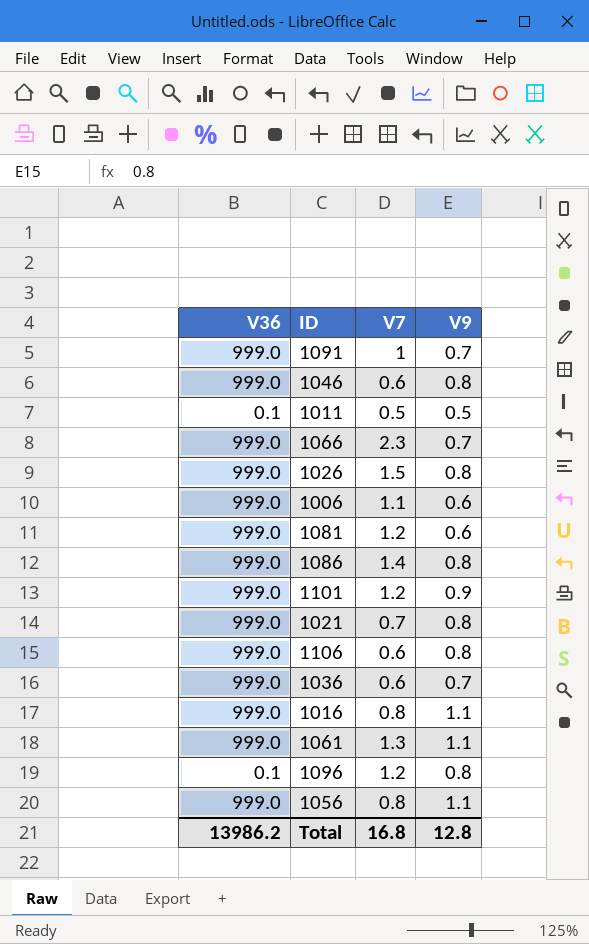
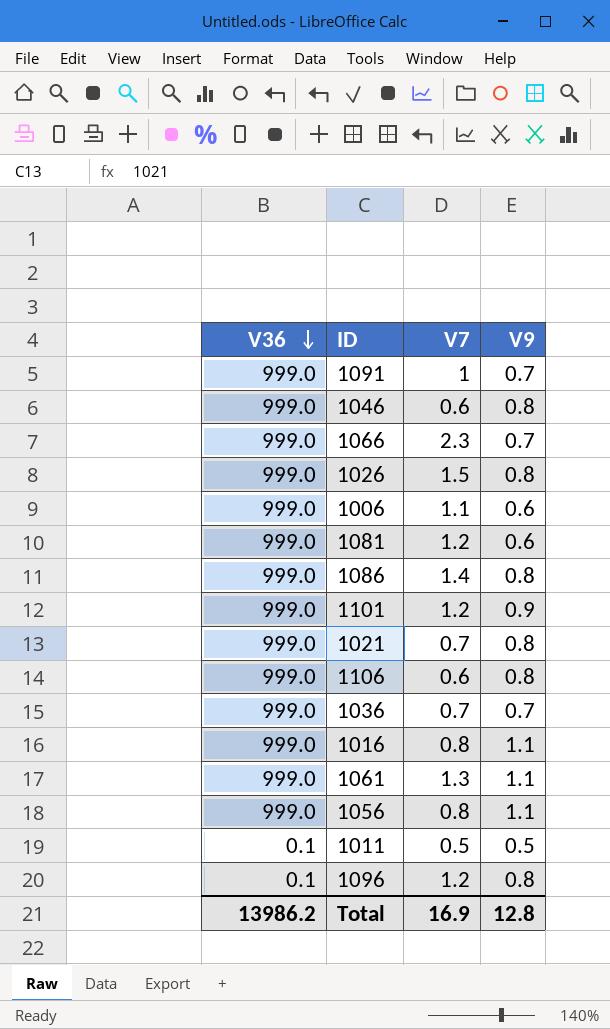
row order: none -> V36 descending
1036 | V7: 0.6 -> 0.7
Total | V7: 16.8 -> 16.9

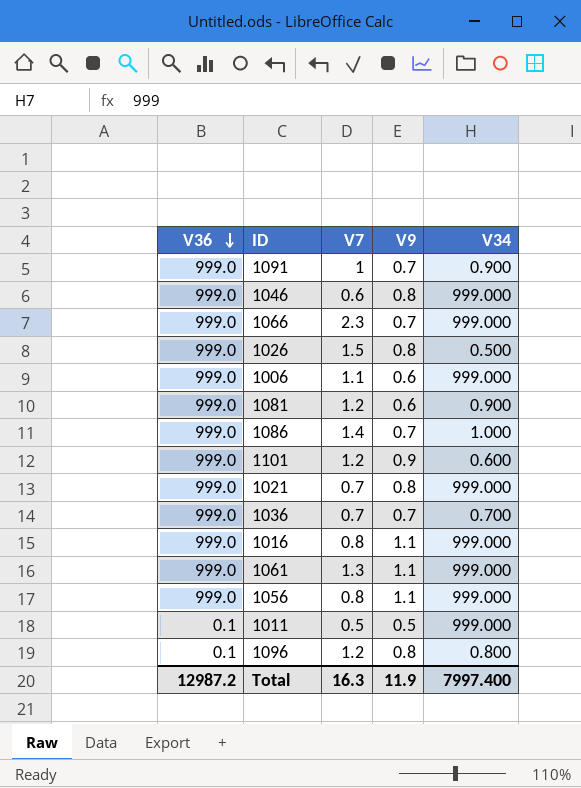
column V34 | position: none -> 5
row 1106: 999.0 | 0.6 | 0.8 -> none
1086 | V9: 0.8 -> 0.7
Total | V36: 13986.2 -> 12987.2
Total | V7: 16.9 -> 16.3
Total | V9: 12.8 -> 11.9

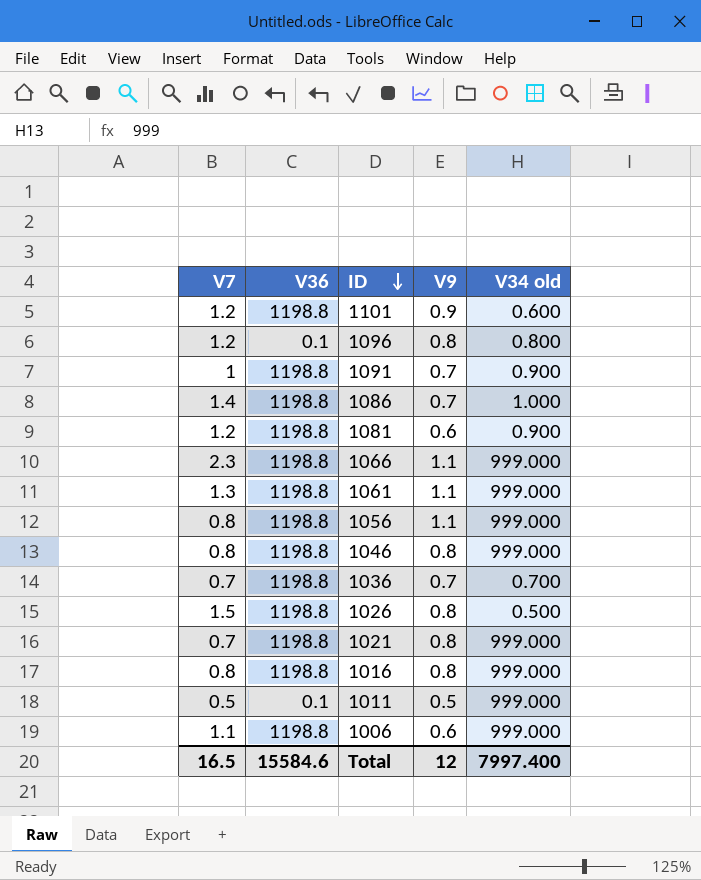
row order: V36 descending -> ID descending
column V7 | position: 3 -> 1
column name: V34 -> V34 old
1101 | V36: 999.0 -> 1198.8
1091 | V36: 999.0 -> 1198.8
1086 | V36: 999.0 -> 1198.8
1081 | V36: 999.0 -> 1198.8
1066 | V36: 999.0 -> 1198.8
1066 | V9: 0.7 -> 1.1
1061 | V36: 999.0 -> 1198.8
1056 | V36: 999.0 -> 1198.8
1046 | V7: 0.6 -> 0.8
1046 | V36: 999.0 -> 1198.8
1036 | V36: 999.0 -> 1198.8
1026 | V36: 999.0 -> 1198.8
1021 | V36: 999.0 -> 1198.8
1016 | V36: 999.0 -> 1198.8
1016 | V9: 1.1 -> 0.8
1006 | V36: 999.0 -> 1198.8
Total | V7: 16.3 -> 16.5
Total | V36: 12987.2 -> 15584.6
Total | V9: 11.9 -> 12

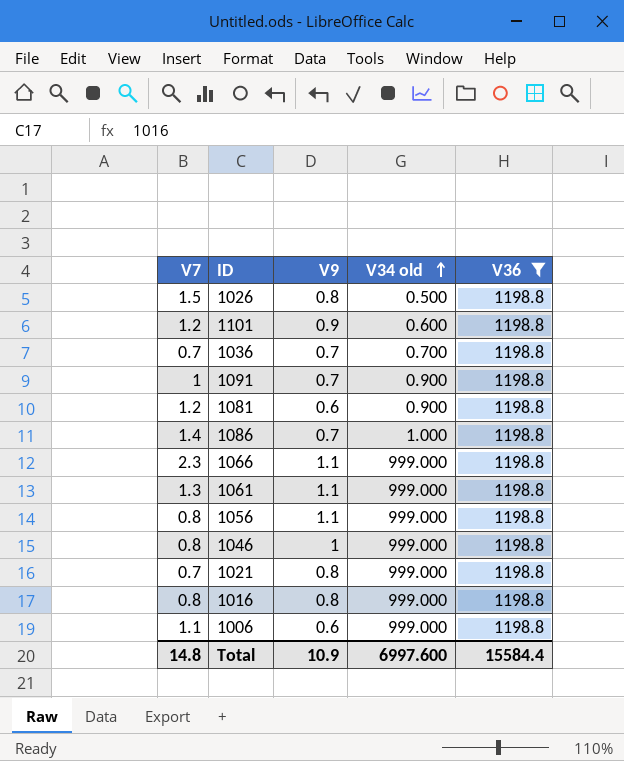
filter: none -> V36 = 1198.8
row order: ID descending -> V34 old ascending
column V36 | position: 2 -> 5
1046 | V9: 0.8 -> 1
Total | V7: 16.5 -> 14.8
Total | V9: 12 -> 10.9
Total | V34 old: 7997.400 -> 6997.600
Total | V36: 15584.6 -> 15584.4

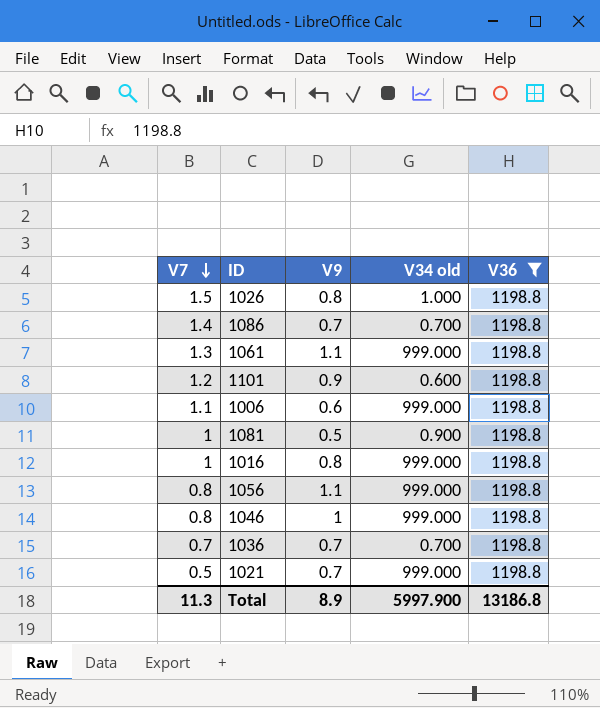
row order: V34 old ascending -> V7 descending
row 1091: 1 | 0.7 | 0.900 | 1198.8 -> none
row 1066: 2.3 | 1.1 | 999.000 | 1198.8 -> none
1026 | V34 old: 0.500 -> 1.000
1086 | V34 old: 1.000 -> 0.700
1081 | V7: 1.2 -> 1
1081 | V9: 0.6 -> 0.5
1016 | V7: 0.8 -> 1
1021 | V7: 0.7 -> 0.5
1021 | V9: 0.8 -> 0.7
Total | V7: 14.8 -> 11.3
Total | V9: 10.9 -> 8.9
Total | V34 old: 6997.600 -> 5997.900
Total | V36: 15584.4 -> 13186.8

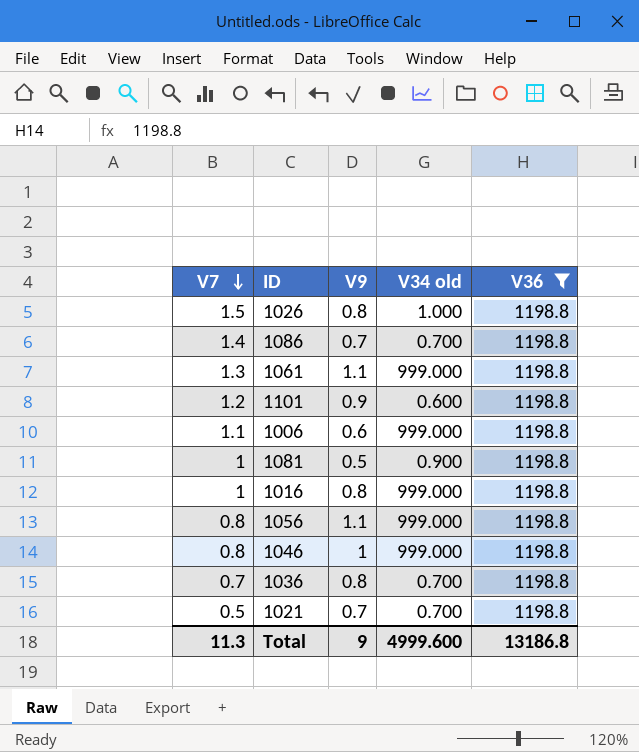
1036 | V9: 0.7 -> 0.8
1021 | V34 old: 999.000 -> 0.700
Total | V9: 8.9 -> 9
Total | V34 old: 5997.900 -> 4999.600

